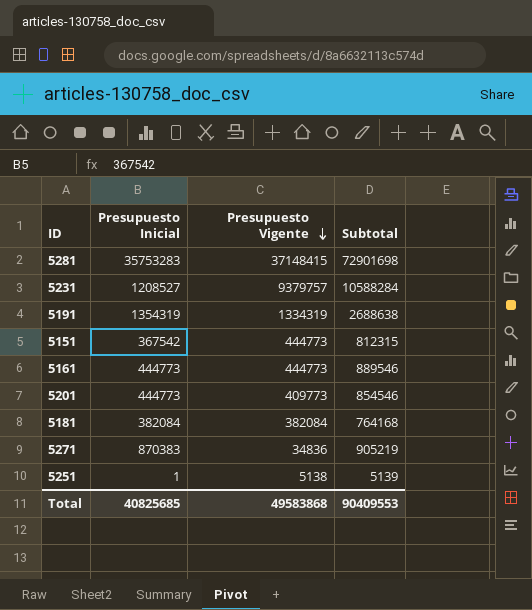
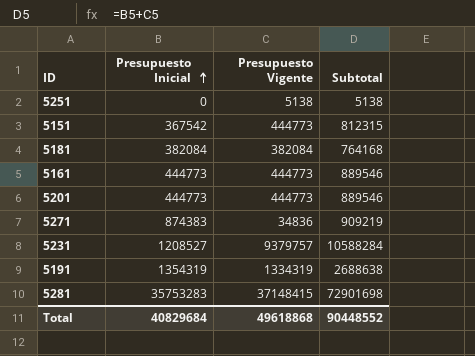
row order: Presupuesto Vigente descending -> Presupuesto Inicial ascending
5251 | Presupuesto Inicial: 1 -> 0
5251 | Subtotal: 5139 -> 5138
5201 | Presupuesto Vigente: 409773 -> 444773
5201 | Subtotal: 854546 -> 889546
5271 | Presupuesto Inicial: 870383 -> 874383
5271 | Subtotal: 905219 -> 909219
Total | Presupuesto Inicial: 40825685 -> 40829684
Total | Presupuesto Vigente: 49583868 -> 49618868
Total | Subtotal: 90409553 -> 90448552

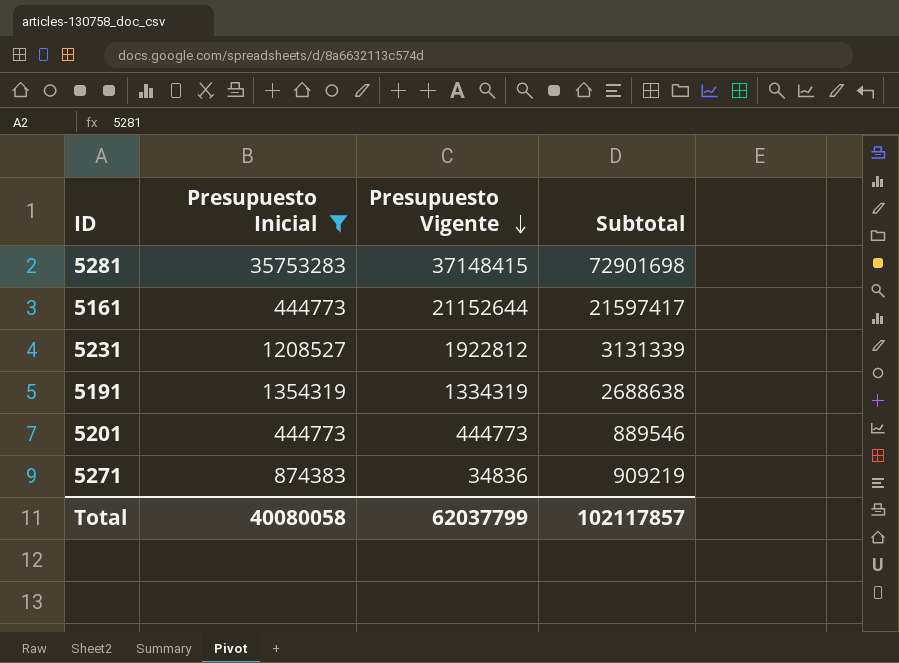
filter: none -> Presupuesto Inicial >= 444773
row order: Presupuesto Inicial ascending -> Presupuesto Vigente descending
5161 | Presupuesto Vigente: 444773 -> 21152644
5161 | Subtotal: 889546 -> 21597417
5231 | Presupuesto Vigente: 9379757 -> 1922812
5231 | Subtotal: 10588284 -> 3131339
Total | Presupuesto Inicial: 40829684 -> 40080058
Total | Presupuesto Vigente: 49618868 -> 62037799
Total | Subtotal: 90448552 -> 102117857

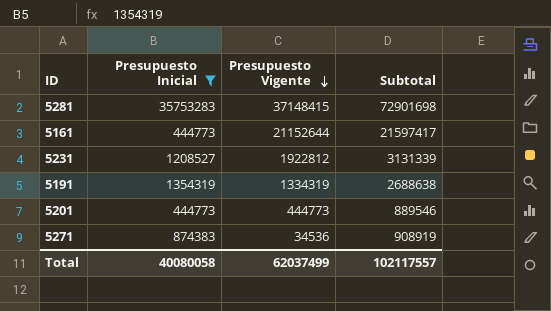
5271 | Presupuesto Vigente: 34836 -> 34536
5271 | Subtotal: 909219 -> 908919
Total | Presupuesto Vigente: 62037799 -> 62037499
Total | Subtotal: 102117857 -> 102117557

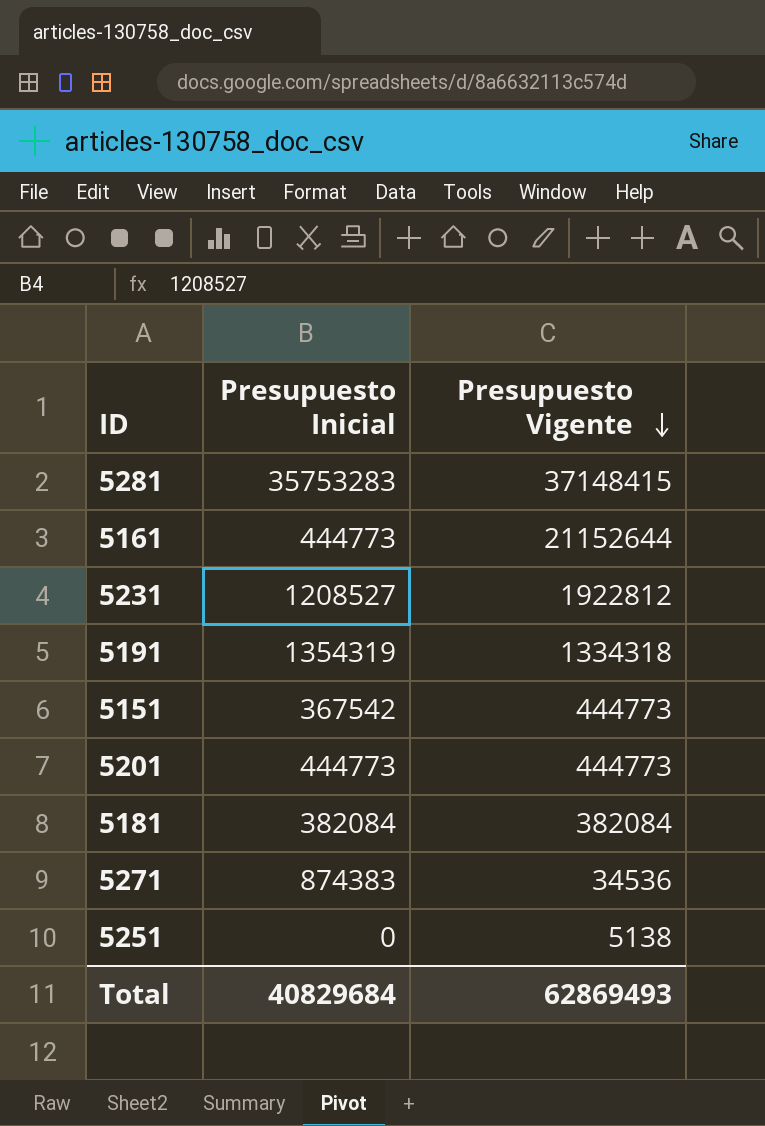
filter: Presupuesto Inicial >= 444773 -> none
column Subtotal | formula: [Presupuesto Inicial] + [Presupuesto Vigente] -> none
5191 | Presupuesto Vigente: 1334319 -> 1334318
Total | Presupuesto Inicial: 40080058 -> 40829684
Total | Presupuesto Vigente: 62037499 -> 62869493

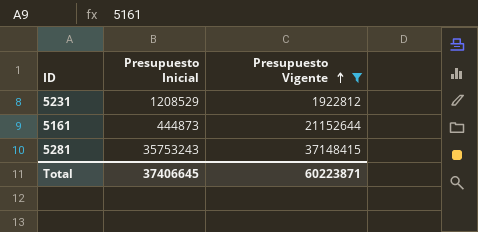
filter: none -> Presupuesto Vigente >= 1922812
row order: Presupuesto Vigente descending -> Presupuesto Vigente ascending
5231 | Presupuesto Inicial: 1208527 -> 1208529
5161 | Presupuesto Inicial: 444773 -> 444873
5281 | Presupuesto Inicial: 35753283 -> 35753243
Total | Presupuesto Inicial: 40829684 -> 37406645
Total | Presupuesto Vigente: 62869493 -> 60223871

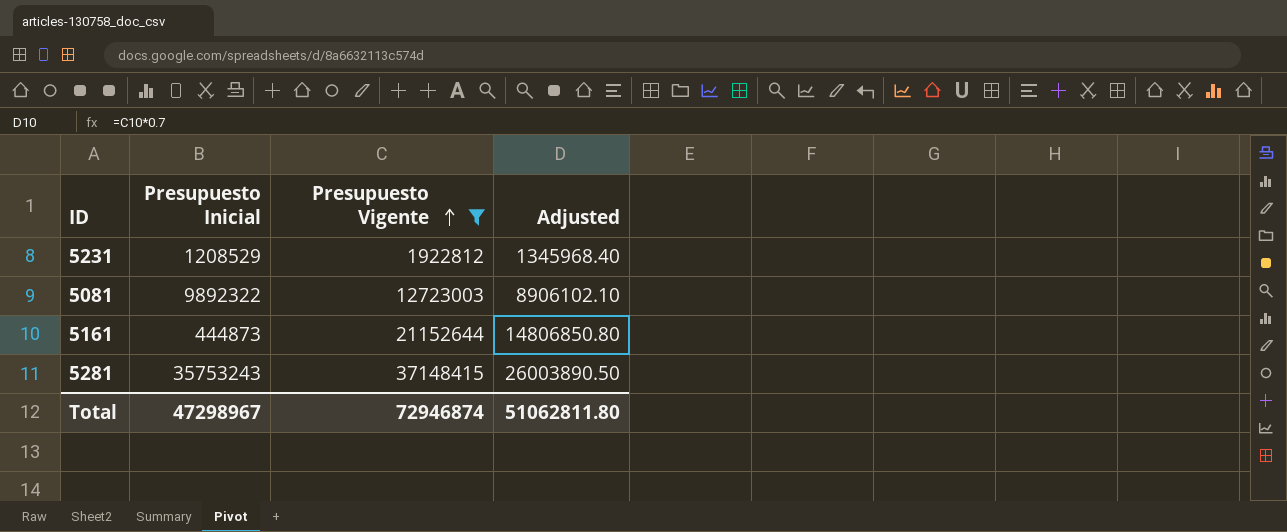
column Adjusted | formula: none -> [Presupuesto Vigente] * 0.7
row 5081: none -> 9892322 | 12723003 | 8906102.10
Total | Presupuesto Inicial: 37406645 -> 47298967
Total | Presupuesto Vigente: 60223871 -> 72946874

